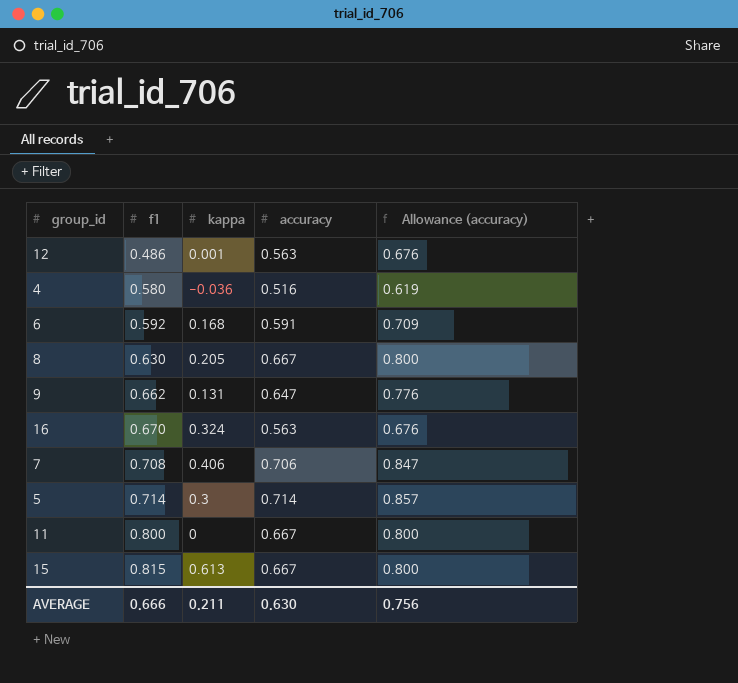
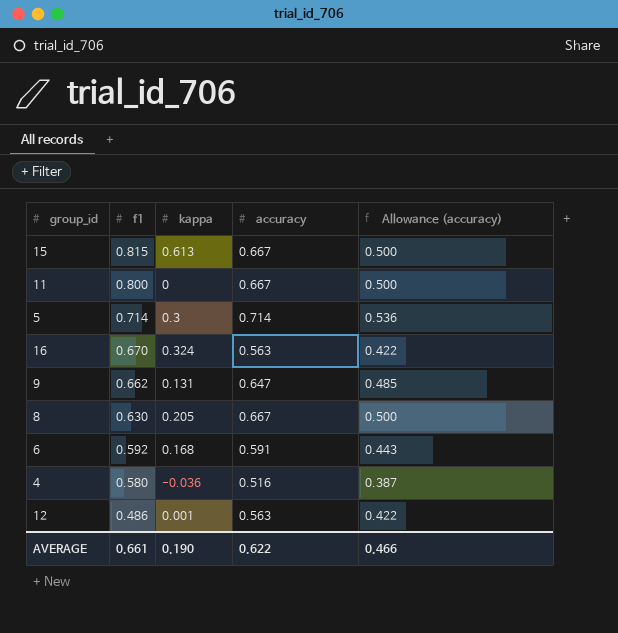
row order: f1 ascending -> f1 descending
column Allowance (accuracy) | formula: [accuracy] * 1.2 -> [accuracy] * 0.75
row 7: 0.708 | 0.406 | 0.706 | 0.847 -> none
AVERAGE | f1: 0.666 -> 0.661
AVERAGE | kappa: 0.211 -> 0.190
AVERAGE | accuracy: 0.630 -> 0.622
AVERAGE | Allowance (accuracy): 0.756 -> 0.466

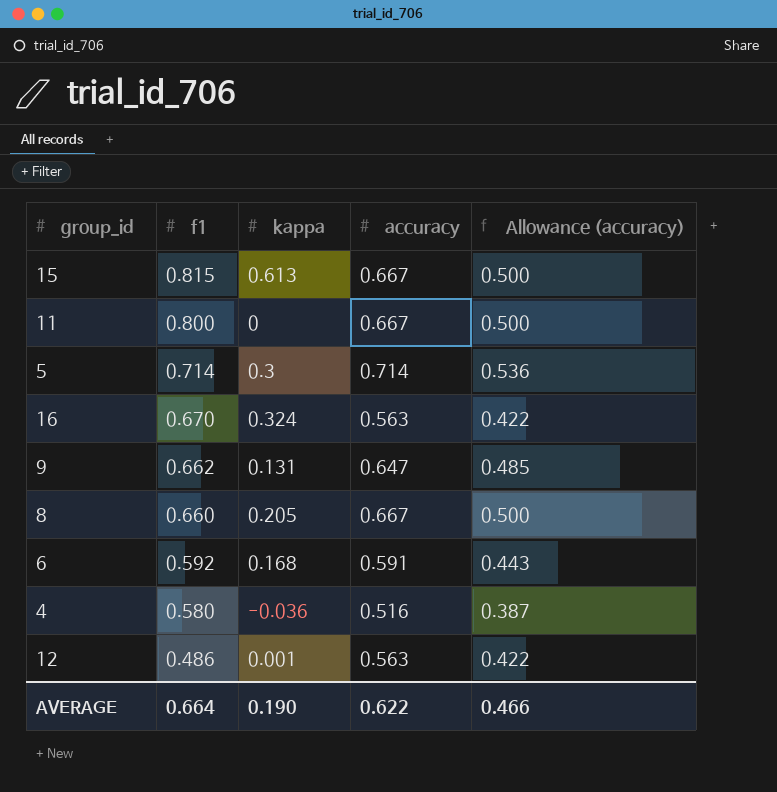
8 | f1: 0.630 -> 0.660
AVERAGE | f1: 0.661 -> 0.664

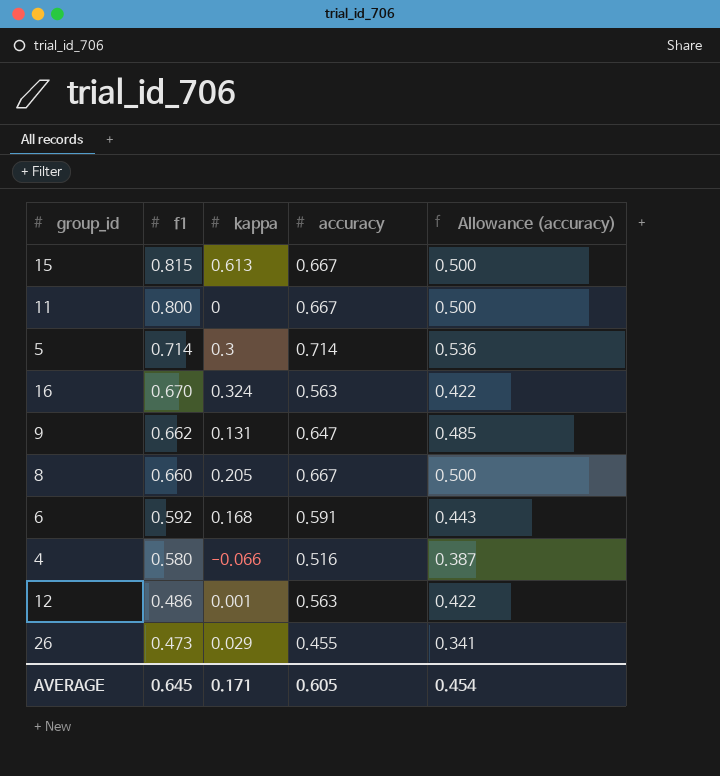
4 | kappa: -0.036 -> -0.066
row 26: none -> 0.473 | 0.029 | 0.455 | 0.341
AVERAGE | f1: 0.664 -> 0.645
AVERAGE | kappa: 0.190 -> 0.171
AVERAGE | accuracy: 0.622 -> 0.605
AVERAGE | Allowance (accuracy): 0.466 -> 0.454

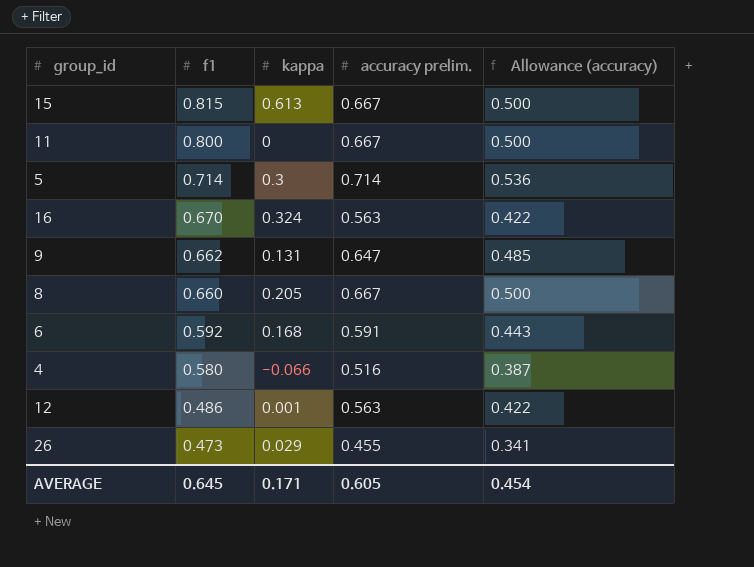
column name: accuracy -> accuracy prelim.

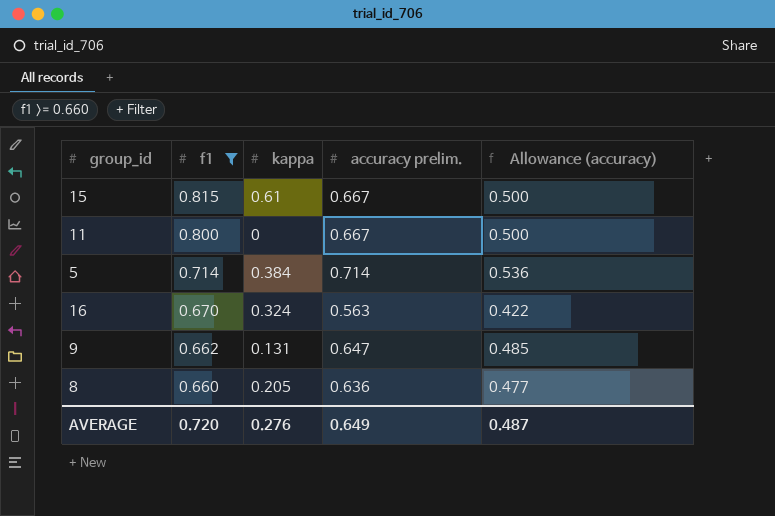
filter: none -> f1 >= 0.660
15 | kappa: 0.613 -> 0.61
5 | kappa: 0.3 -> 0.384
8 | accuracy prelim.: 0.667 -> 0.636
8 | Allowance (accuracy): 0.500 -> 0.477
AVERAGE | f1: 0.645 -> 0.720
AVERAGE | kappa: 0.171 -> 0.276
AVERAGE | accuracy prelim.: 0.605 -> 0.649
AVERAGE | Allowance (accuracy): 0.454 -> 0.487

